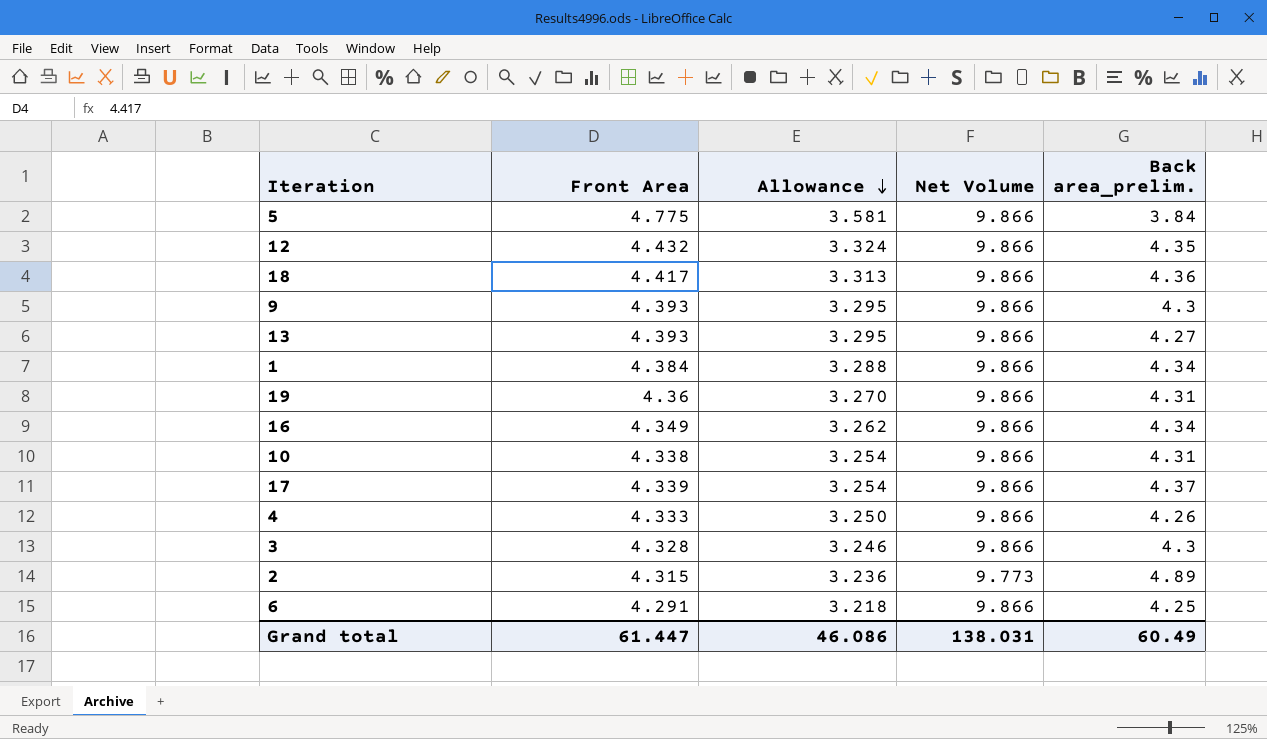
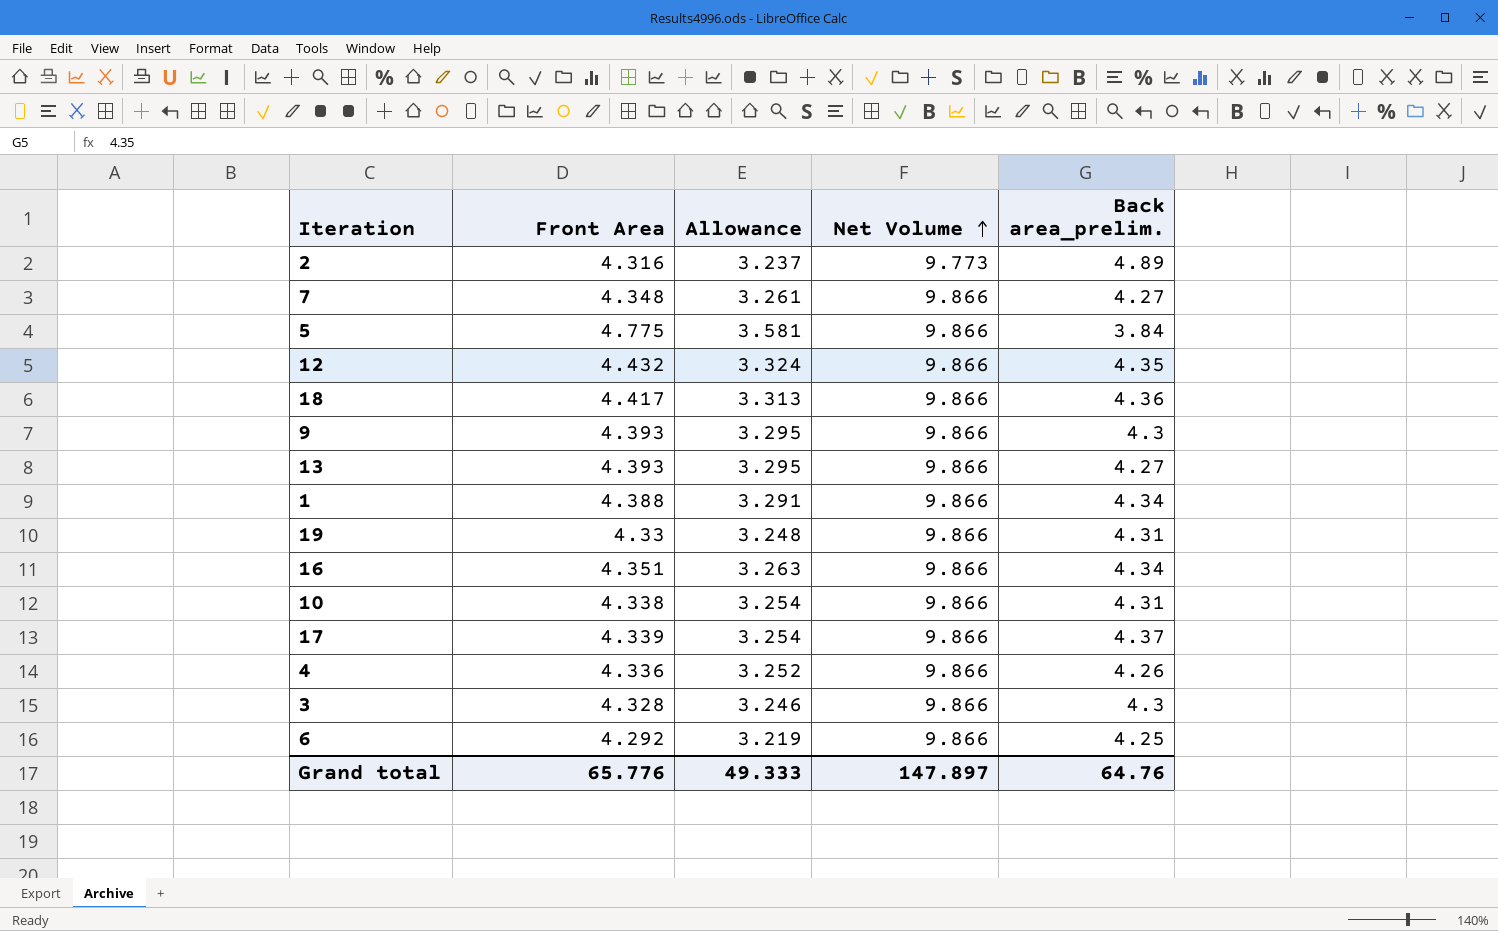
row order: Allowance descending -> Net Volume ascending
2 | Front Area: 4.315 -> 4.316
2 | Allowance: 3.236 -> 3.237
row 7: none -> 4.348 | 3.261 | 9.866 | 4.27
1 | Front Area: 4.384 -> 4.388
1 | Allowance: 3.288 -> 3.291
19 | Front Area: 4.36 -> 4.33
19 | Allowance: 3.270 -> 3.248
16 | Front Area: 4.349 -> 4.351
16 | Allowance: 3.262 -> 3.263
4 | Front Area: 4.333 -> 4.336
4 | Allowance: 3.250 -> 3.252
6 | Front Area: 4.291 -> 4.292
6 | Allowance: 3.218 -> 3.219
Grand total | Front Area: 61.447 -> 65.776
Grand total | Allowance: 46.086 -> 49.333
Grand total | Net Volume: 138.031 -> 147.897
Grand total | Back area_prelim.: 60.49 -> 64.76

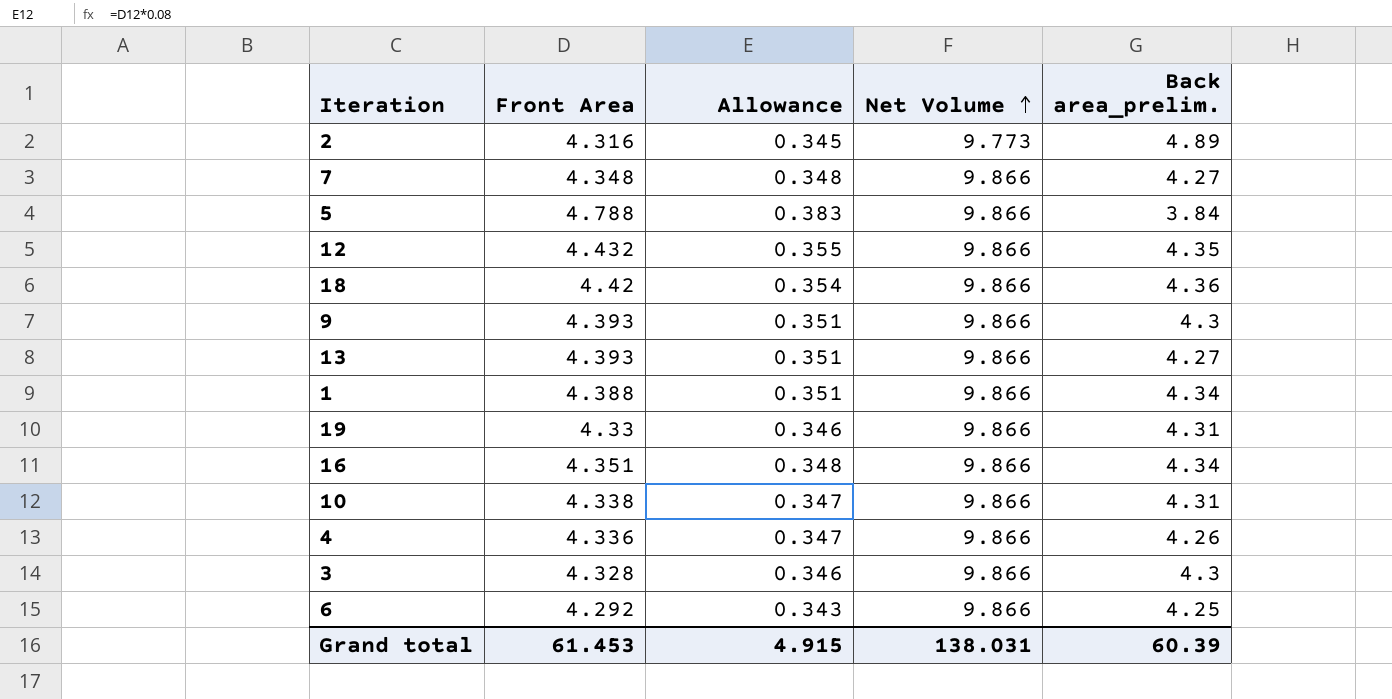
column Allowance | formula: [Front Area] * 0.75 -> [Front Area] * 0.08
row 17: 4.339 | 3.254 | 9.866 | 4.37 -> none
5 | Front Area: 4.775 -> 4.788
18 | Front Area: 4.417 -> 4.42
Grand total | Front Area: 65.776 -> 61.453
Grand total | Allowance: 49.333 -> 4.915
Grand total | Net Volume: 147.897 -> 138.031
Grand total | Back area_prelim.: 64.76 -> 60.39

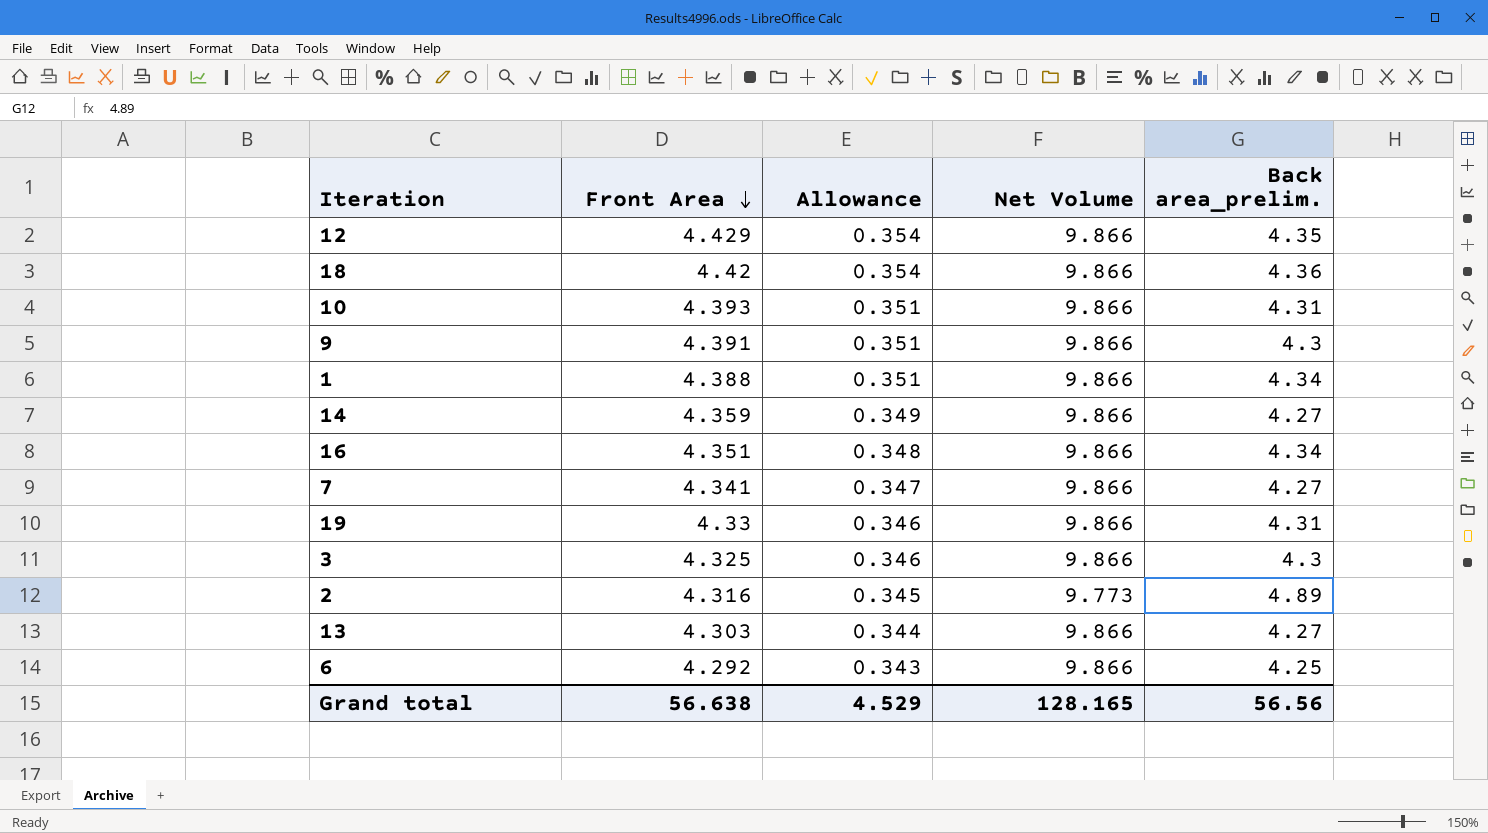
row order: Net Volume ascending -> Front Area descending
row 5: 4.788 | 0.383 | 9.866 | 3.84 -> none
row 4: 4.336 | 0.347 | 9.866 | 4.26 -> none
12 | Front Area: 4.432 -> 4.429
12 | Allowance: 0.355 -> 0.354
10 | Front Area: 4.338 -> 4.393
10 | Allowance: 0.347 -> 0.351
9 | Front Area: 4.393 -> 4.391
row 14: none -> 4.359 | 0.349 | 9.866 | 4.27
7 | Front Area: 4.348 -> 4.341
7 | Allowance: 0.348 -> 0.347
3 | Front Area: 4.328 -> 4.325
13 | Front Area: 4.393 -> 4.303
13 | Allowance: 0.351 -> 0.344
Grand total | Front Area: 61.453 -> 56.638
Grand total | Allowance: 4.915 -> 4.529
Grand total | Net Volume: 138.031 -> 128.165
Grand total | Back area_prelim.: 60.39 -> 56.56

